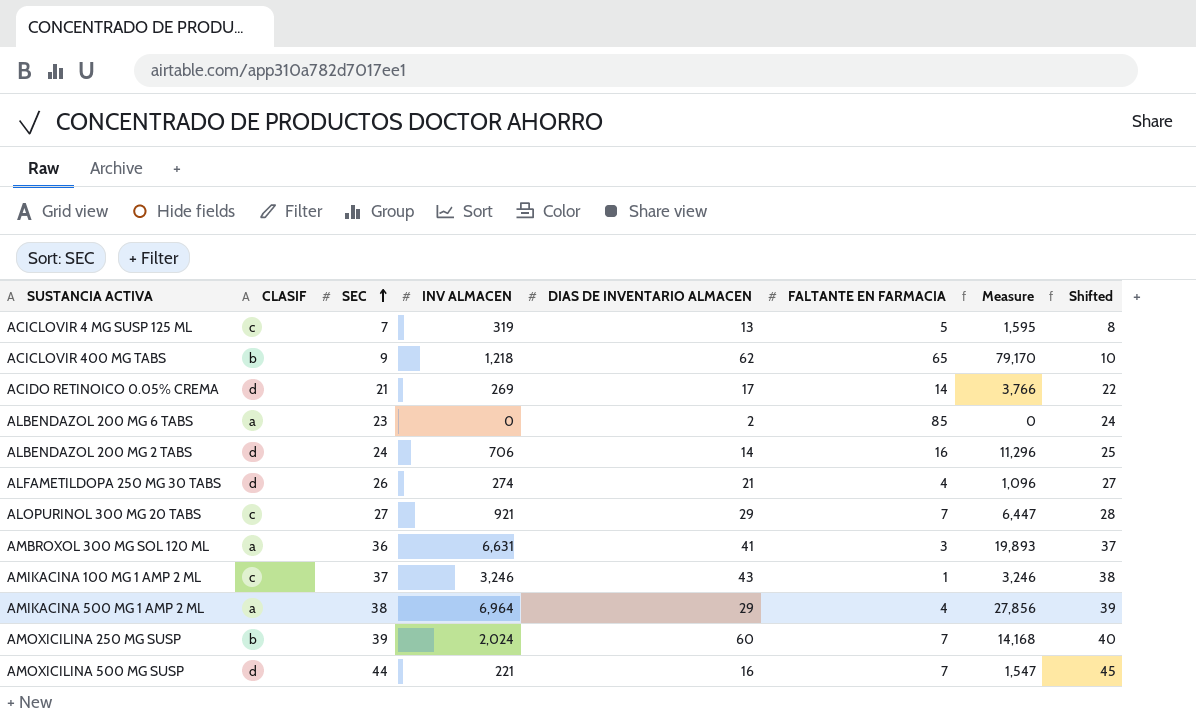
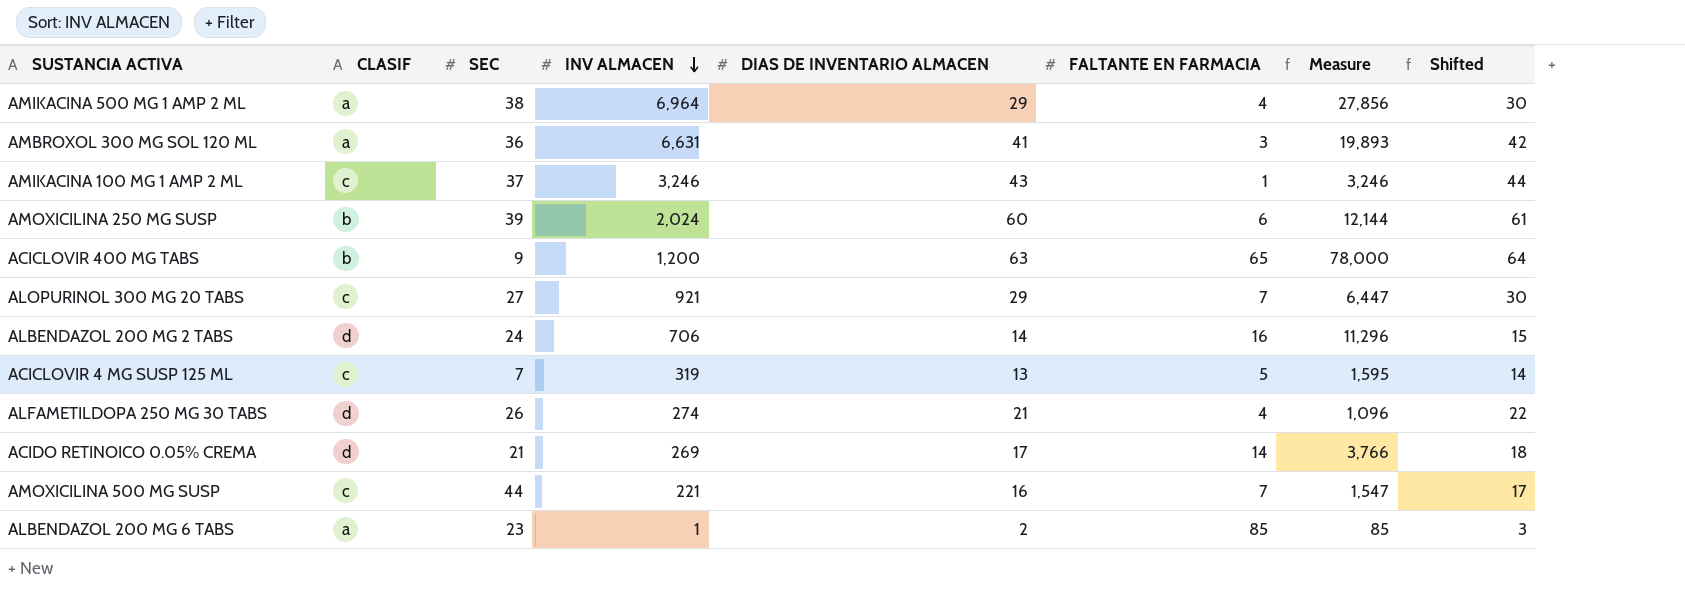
row order: SEC ascending -> INV ALMACEN descending
column Shifted | formula: [SEC] + 1 -> [DIAS DE INVENTARIO ALMACEN] + 1
AMOXICILINA 250 MG SUSP | FALTANTE EN FARMACIA: 7 -> 6
AMOXICILINA 250 MG SUSP | Measure: 14,168 -> 12,144
ACICLOVIR 400 MG TABS | INV ALMACEN: 1,218 -> 1,200
ACICLOVIR 400 MG TABS | DIAS DE INVENTARIO ALMACEN: 62 -> 63
ACICLOVIR 400 MG TABS | Measure: 79,170 -> 78,000
AMOXICILINA 500 MG SUSP | CLASIF: d -> c
ALBENDAZOL 200 MG 6 TABS | INV ALMACEN: 0 -> 1
ALBENDAZOL 200 MG 6 TABS | Measure: 0 -> 85

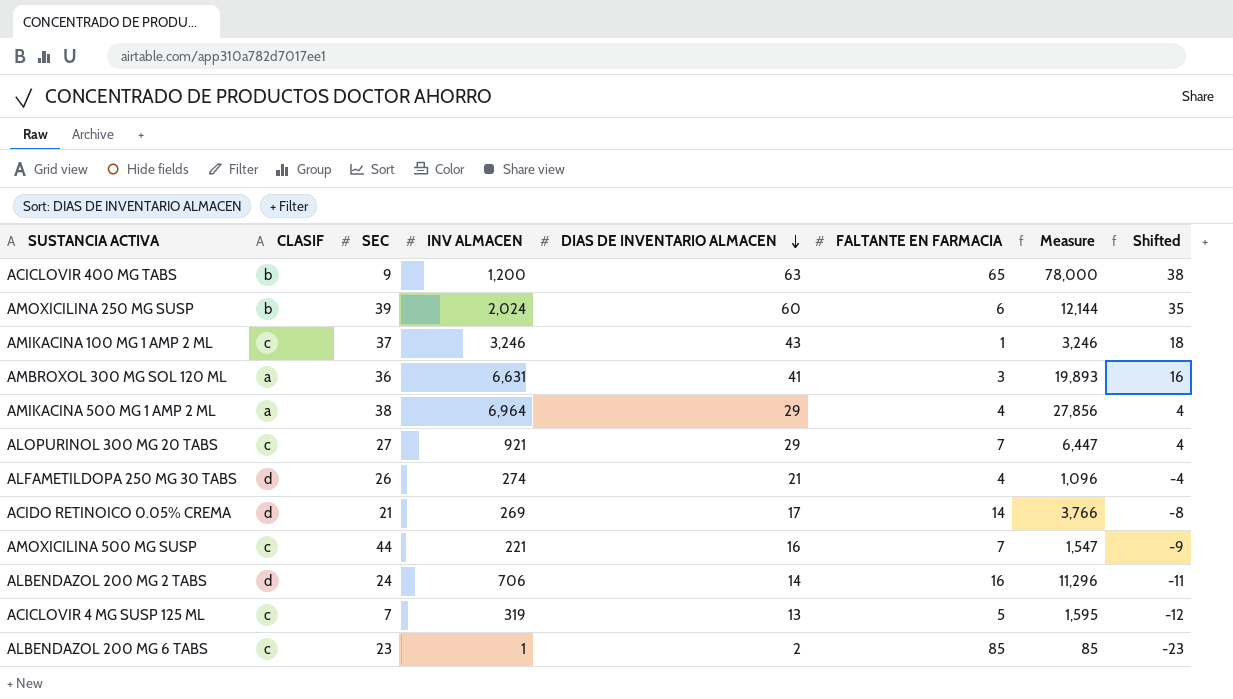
row order: INV ALMACEN descending -> DIAS DE INVENTARIO ALMACEN descending
column Shifted | formula: [DIAS DE INVENTARIO ALMACEN] + 1 -> [DIAS DE INVENTARIO ALMACEN] - 25
ALBENDAZOL 200 MG 6 TABS | CLASIF: a -> c

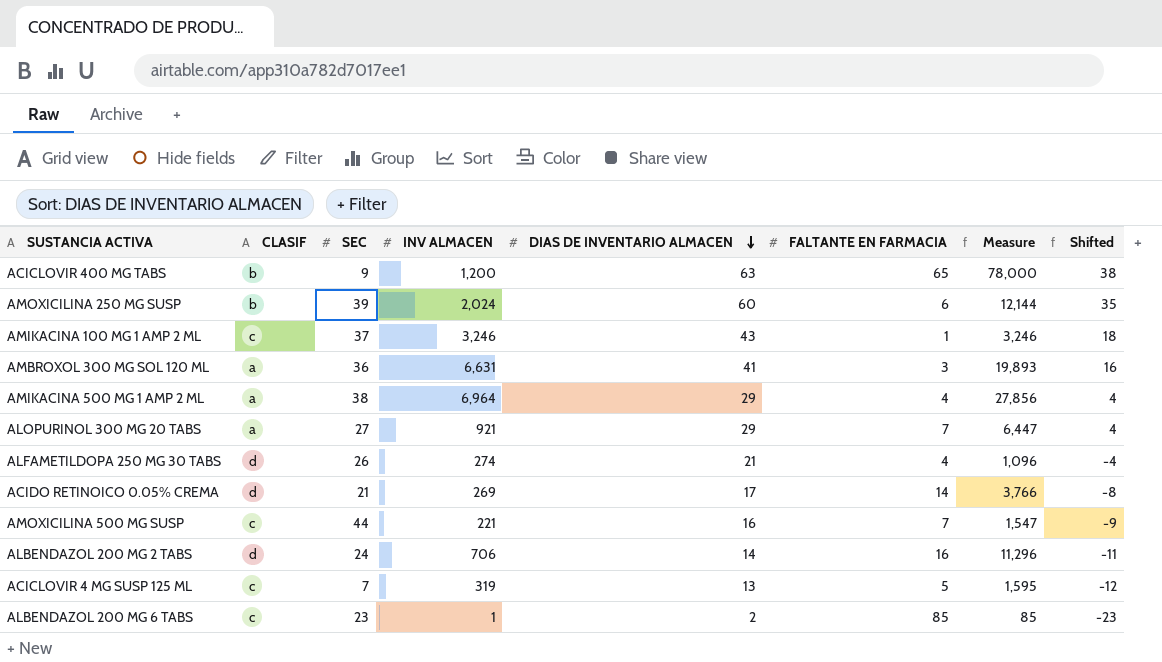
ALOPURINOL 300 MG 20 TABS | CLASIF: c -> a

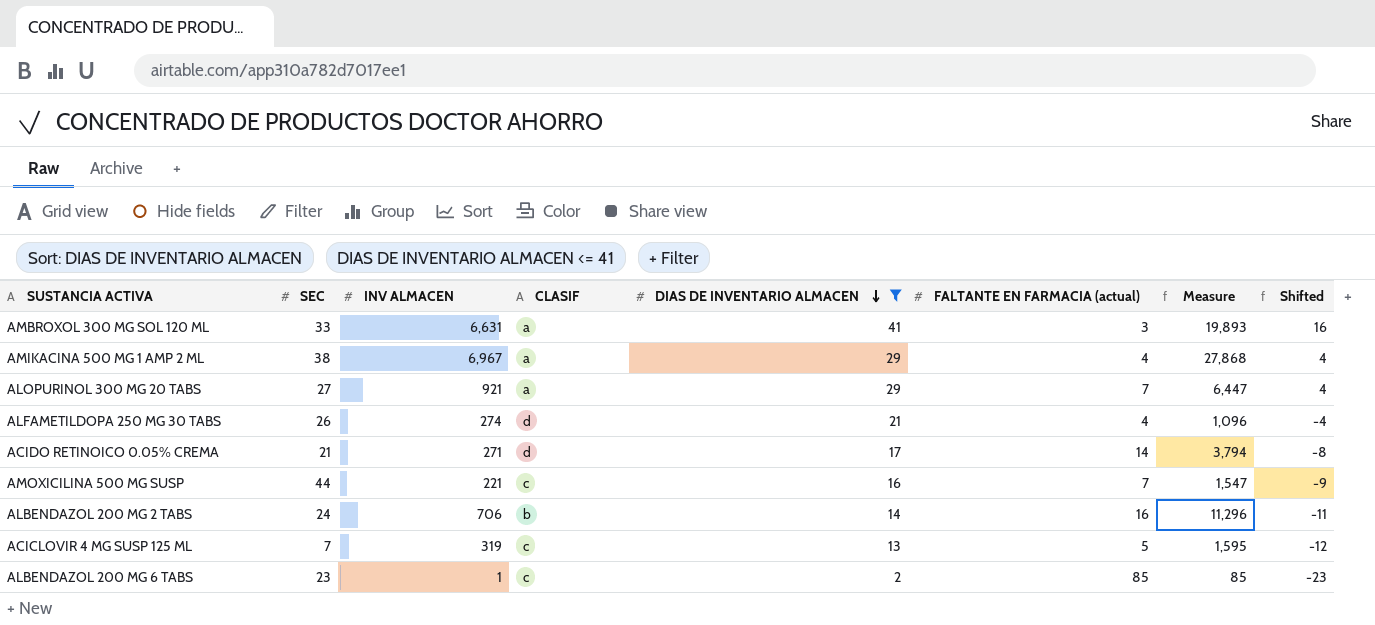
filter: none -> DIAS DE INVENTARIO ALMACEN <= 41
column CLASIF | position: 2 -> 4
column name: FALTANTE EN FARMACIA -> FALTANTE EN FARMACIA (actual)
AMBROXOL 300 MG SOL 120 ML | SEC: 36 -> 33
AMIKACINA 500 MG 1 AMP 2 ML | INV ALMACEN: 6,964 -> 6,967
AMIKACINA 500 MG 1 AMP 2 ML | Measure: 27,856 -> 27,868
ACIDO RETINOICO 0.05% CREMA | INV ALMACEN: 269 -> 271
ACIDO RETINOICO 0.05% CREMA | Measure: 3,766 -> 3,794
ALBENDAZOL 200 MG 2 TABS | CLASIF: d -> b

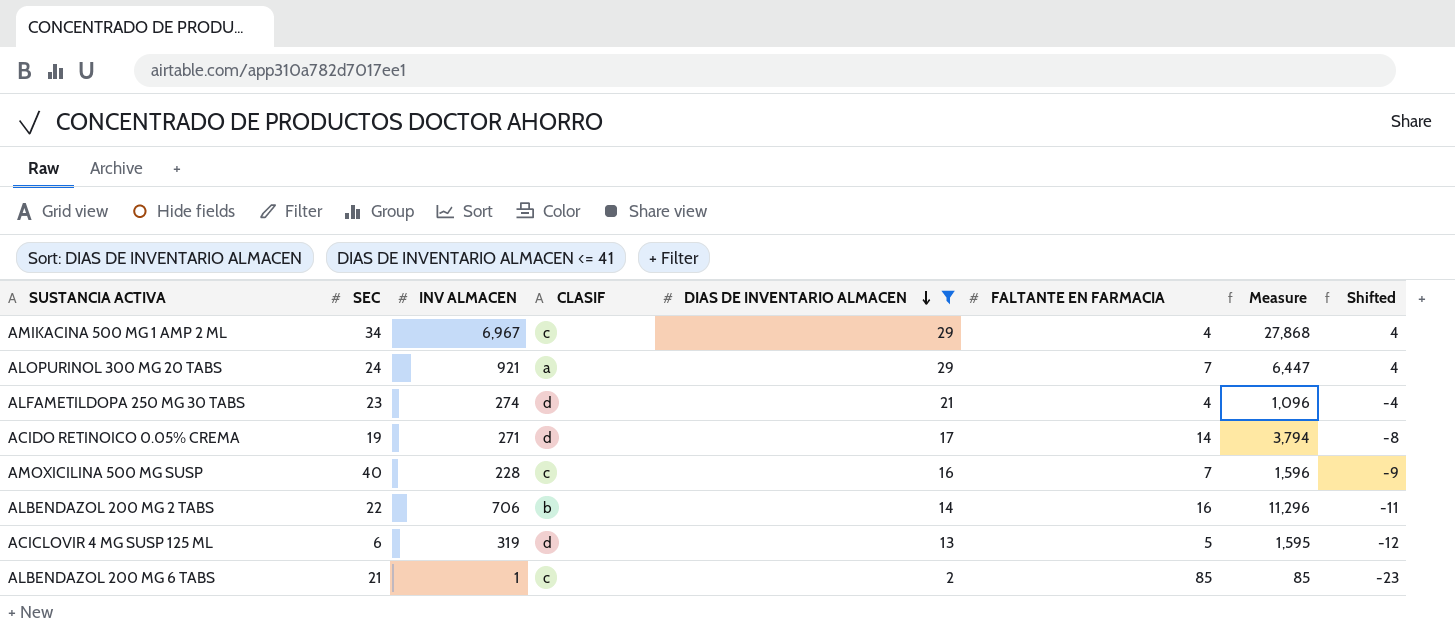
column name: FALTANTE EN FARMACIA (actual) -> FALTANTE EN FARMACIA
row AMBROXOL 300 MG SOL 120 ML: 33 | 6,631 | a | 41 | 3 | 19,893 | 16 -> none
AMIKACINA 500 MG 1 AMP 2 ML | SEC: 38 -> 34
AMIKACINA 500 MG 1 AMP 2 ML | CLASIF: a -> c
ALOPURINOL 300 MG 20 TABS | SEC: 27 -> 24
ALFAMETILDOPA 250 MG 30 TABS | SEC: 26 -> 23
ACIDO RETINOICO 0.05% CREMA | SEC: 21 -> 19
AMOXICILINA 500 MG SUSP | SEC: 44 -> 40
AMOXICILINA 500 MG SUSP | INV ALMACEN: 221 -> 228
AMOXICILINA 500 MG SUSP | Measure: 1,547 -> 1,596
ALBENDAZOL 200 MG 2 TABS | SEC: 24 -> 22
ACICLOVIR 4 MG SUSP 125 ML | SEC: 7 -> 6
ACICLOVIR 4 MG SUSP 125 ML | CLASIF: c -> d
ALBENDAZOL 200 MG 6 TABS | SEC: 23 -> 21

